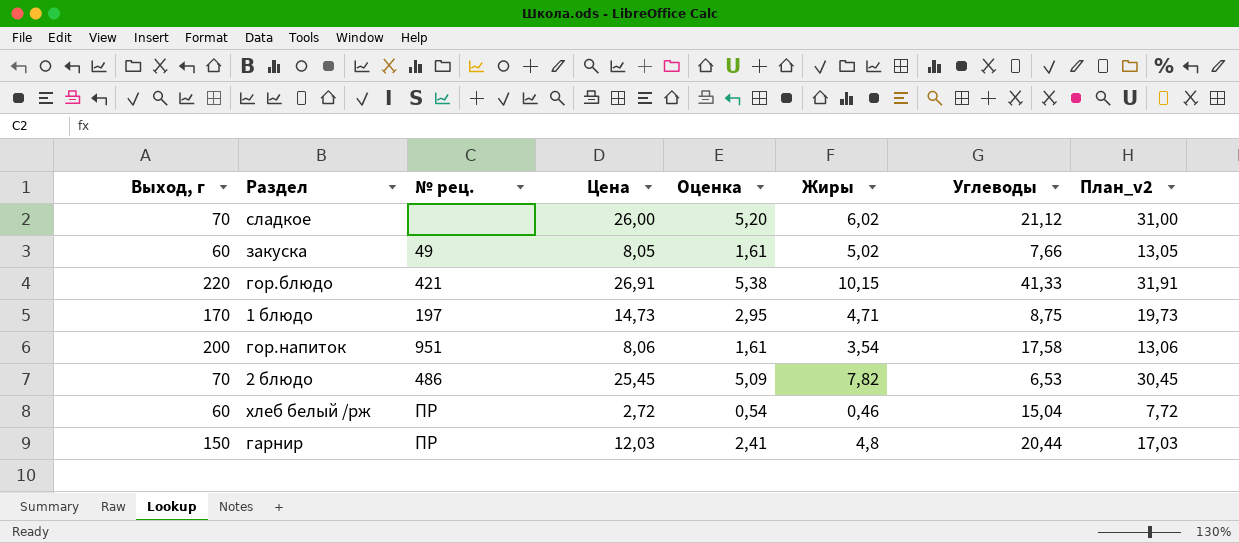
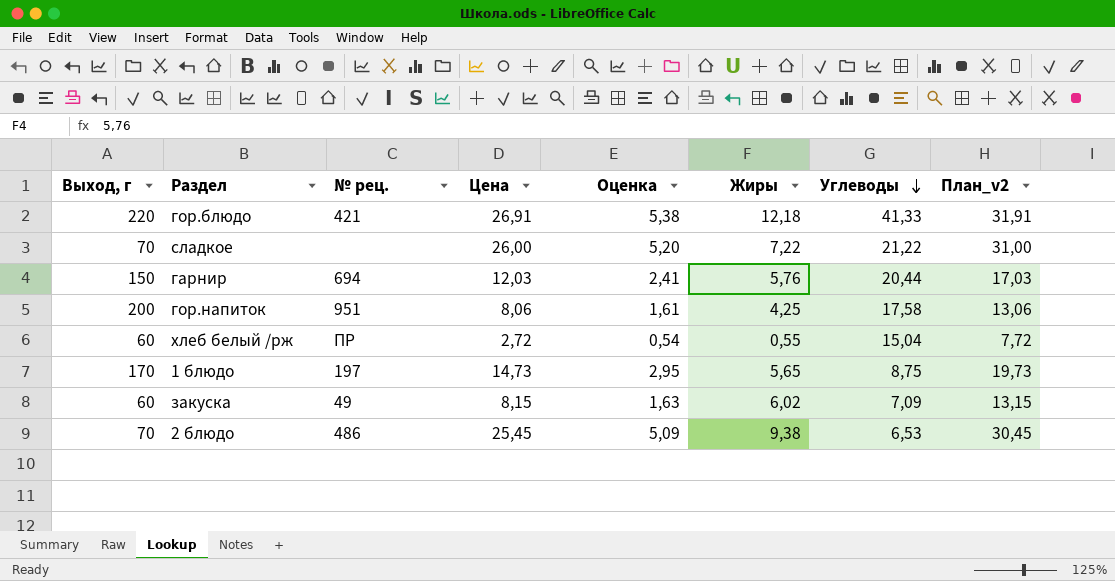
row order: none -> Углеводы descending
гор.блюдо | Жиры: 10,15 -> 12,18
сладкое | Жиры: 6,02 -> 7,22
сладкое | Углеводы: 21,12 -> 21,22
гарнир | № рец.: ПР -> 694
гарнир | Жиры: 4,8 -> 5,76
гор.напиток | Жиры: 3,54 -> 4,25
хлеб белый /рж | Жиры: 0,46 -> 0,55
1 блюдо | Жиры: 4,71 -> 5,65
закуска | Цена: 8,05 -> 8,15
закуска | Оценка: 1,61 -> 1,63
закуска | Жиры: 5,02 -> 6,02
закуска | Углеводы: 7,66 -> 7,09
закуска | План_v2: 13,05 -> 13,15
2 блюдо | Жиры: 7,82 -> 9,38

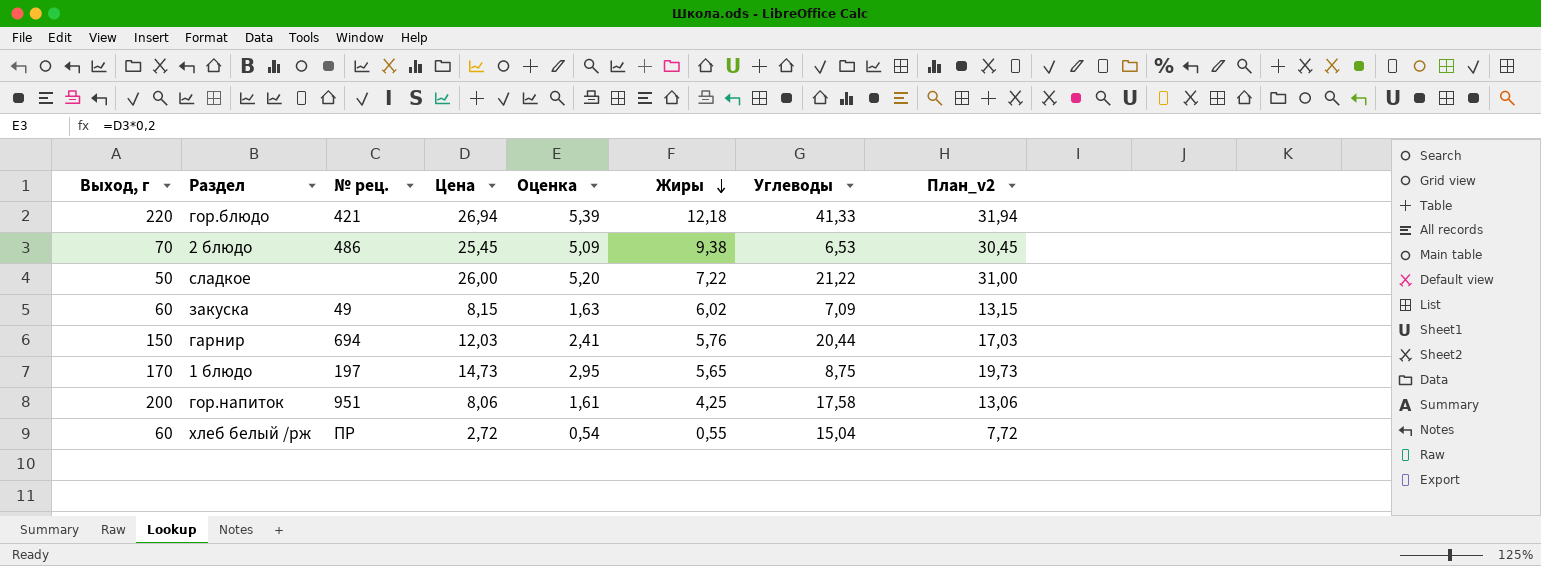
row order: Углеводы descending -> Жиры descending
гор.блюдо | Цена: 26,91 -> 26,94
гор.блюдо | Оценка: 5,38 -> 5,39
гор.блюдо | План_v2: 31,91 -> 31,94
сладкое | Выход, г: 70 -> 50

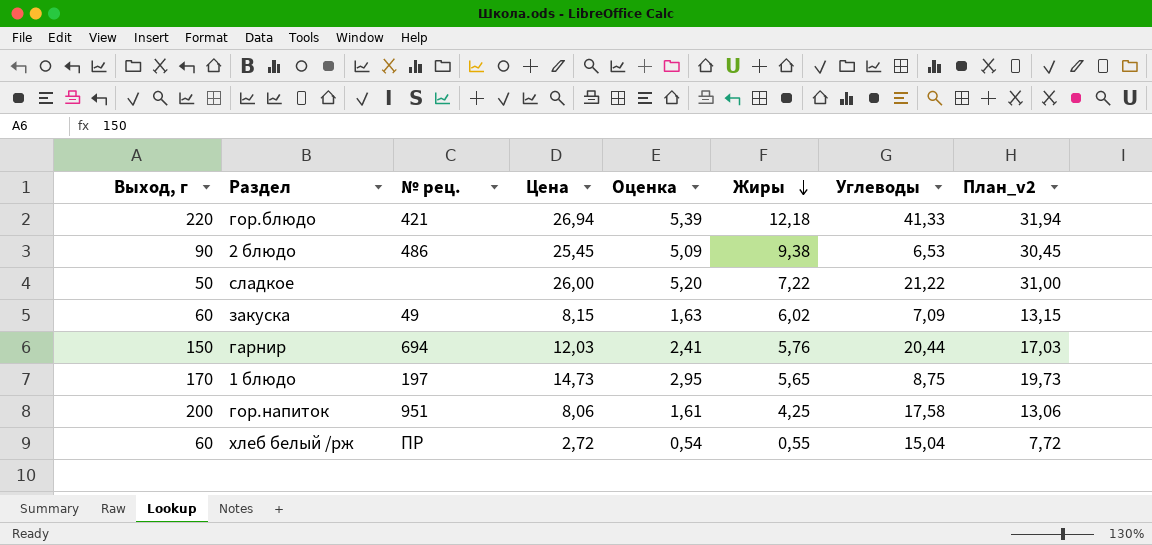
2 блюдо | Выход, г: 70 -> 90

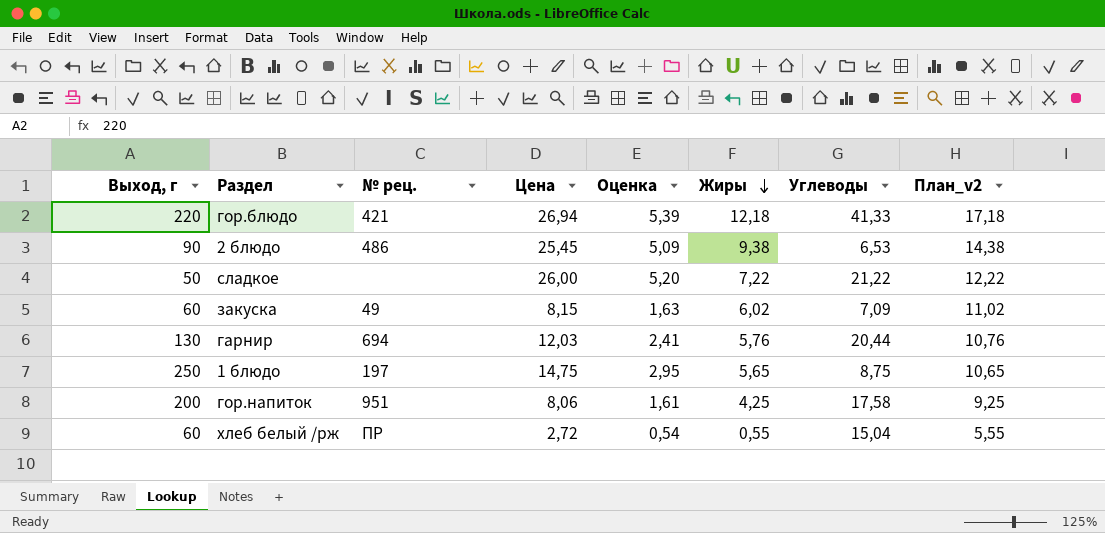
column План_v2 | formula: [Цена] + 5 -> [Жиры] + 5
гарнир | Выход, г: 150 -> 130
1 блюдо | Выход, г: 170 -> 250
1 блюдо | Цена: 14,73 -> 14,75

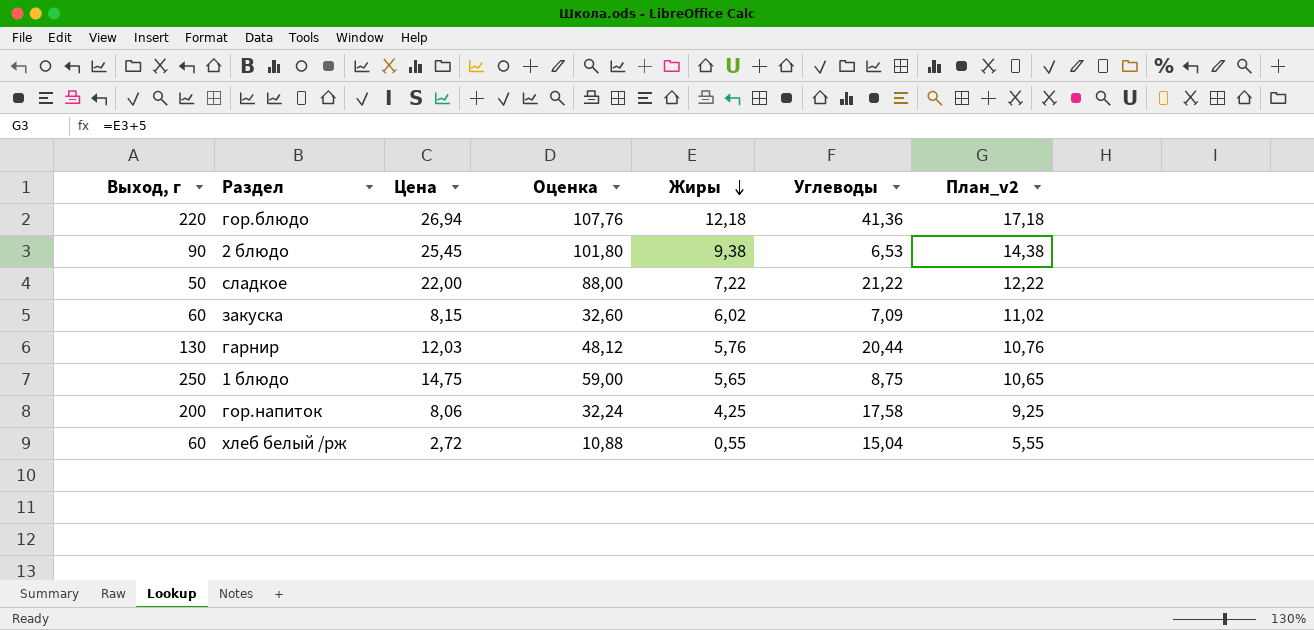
column № рец. | position: 3 -> none
column Оценка | formula: [Цена] * 0,2 -> [Цена] * 4
гор.блюдо | Углеводы: 41,33 -> 41,36
сладкое | Цена: 26,00 -> 22,00

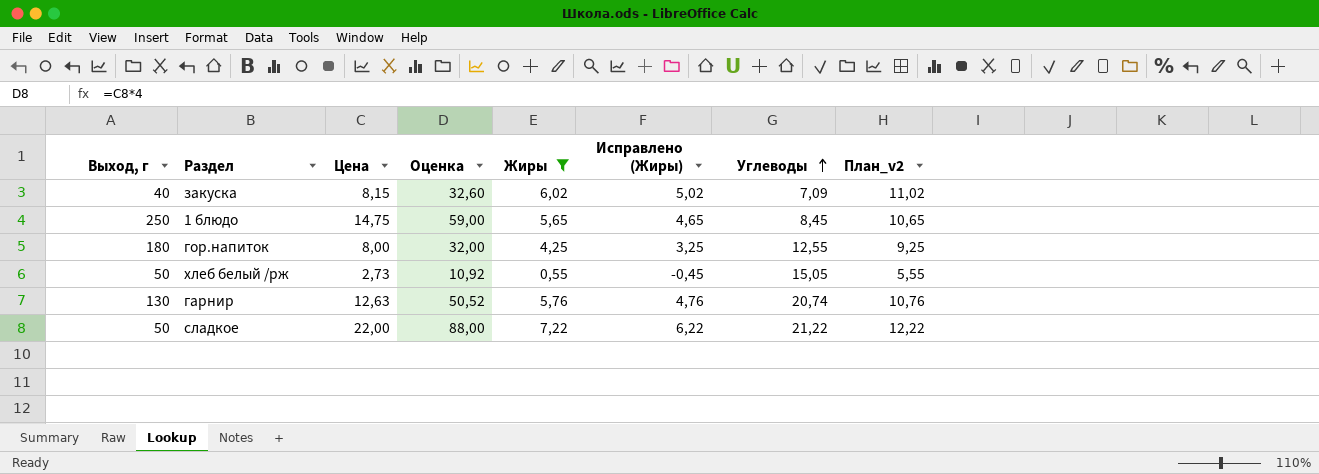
filter: none -> Жиры <= 7,22
row order: Жиры descending -> Углеводы ascending
column Исправлено (Жиры) | formula: none -> [Жиры] - 1
закуска | Выход, г: 60 -> 40
1 блюдо | Углеводы: 8,75 -> 8,45
гор.напиток | Выход, г: 200 -> 180
гор.напиток | Цена: 8,06 -> 8,00
гор.напиток | Оценка: 32,24 -> 32,00
гор.напиток | Углеводы: 17,58 -> 12,55
хлеб белый /рж | Выход, г: 60 -> 50
хлеб белый /рж | Цена: 2,72 -> 2,73
хлеб белый /рж | Оценка: 10,88 -> 10,92
хлеб белый /рж | Углеводы: 15,04 -> 15,05
гарнир | Цена: 12,03 -> 12,63
гарнир | Оценка: 48,12 -> 50,52
гарнир | Углеводы: 20,44 -> 20,74

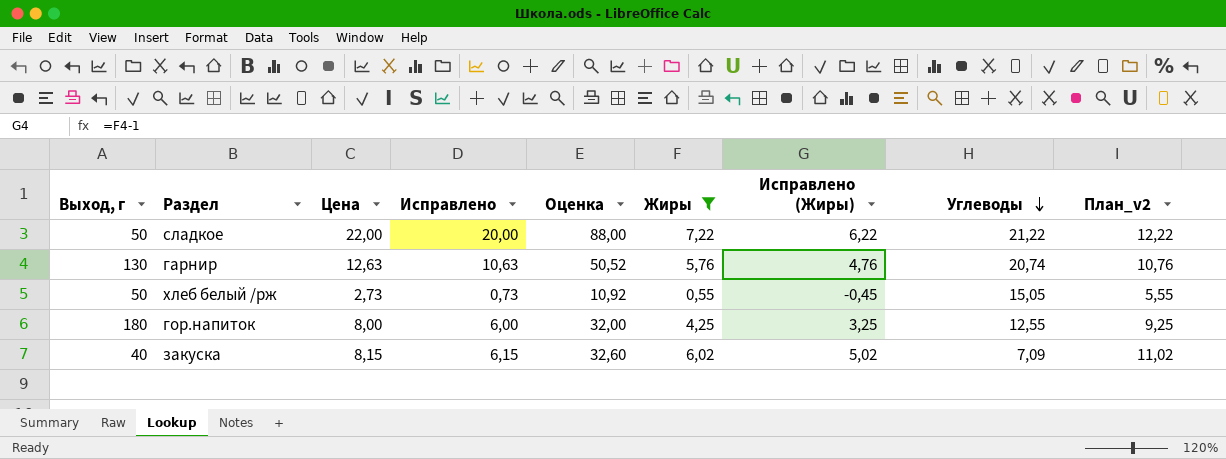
row order: Углеводы ascending -> Углеводы descending
column Исправлено | formula: none -> [Цена] - 2
row 1 блюдо: 250 | 14,75 | 59,00 | 5,65 | 4,65 | 8,45 | 10,65 -> none

